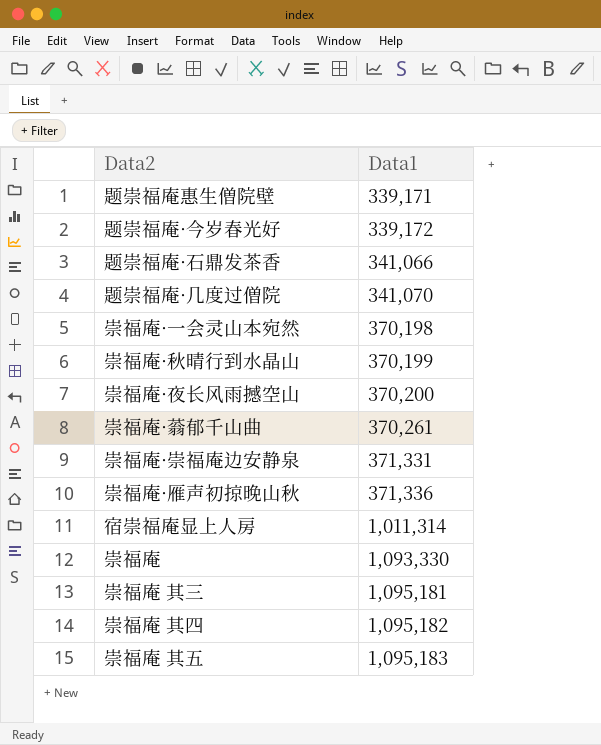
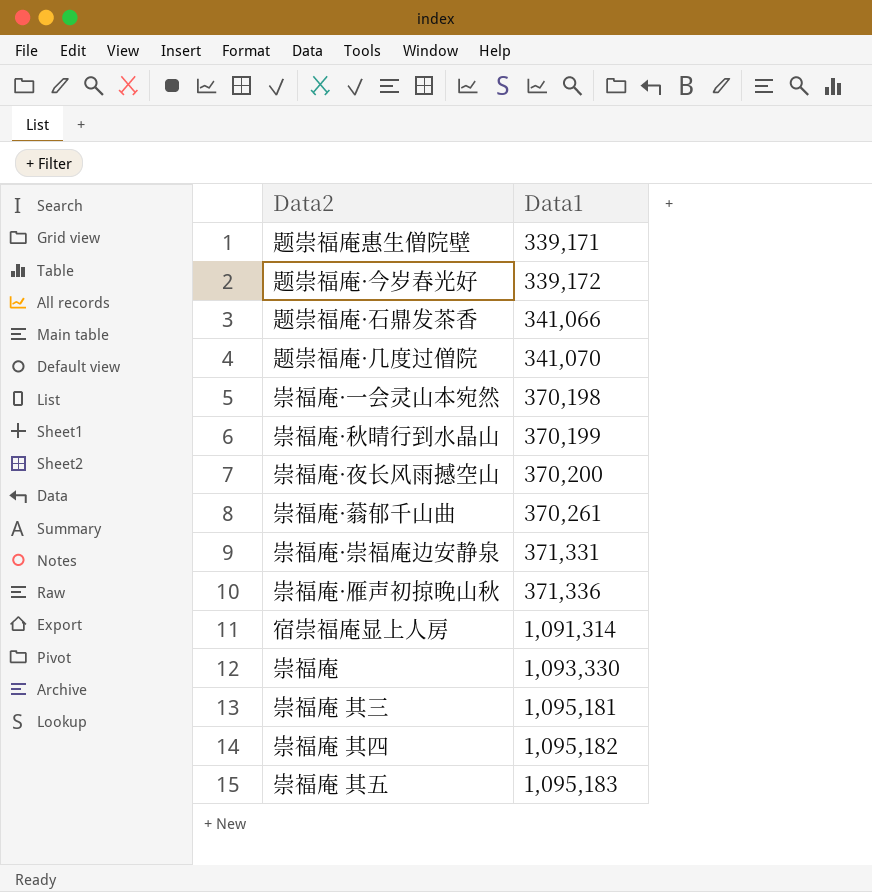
宿崇福庵显上人房 | Data1: 1,011,314 -> 1,091,314

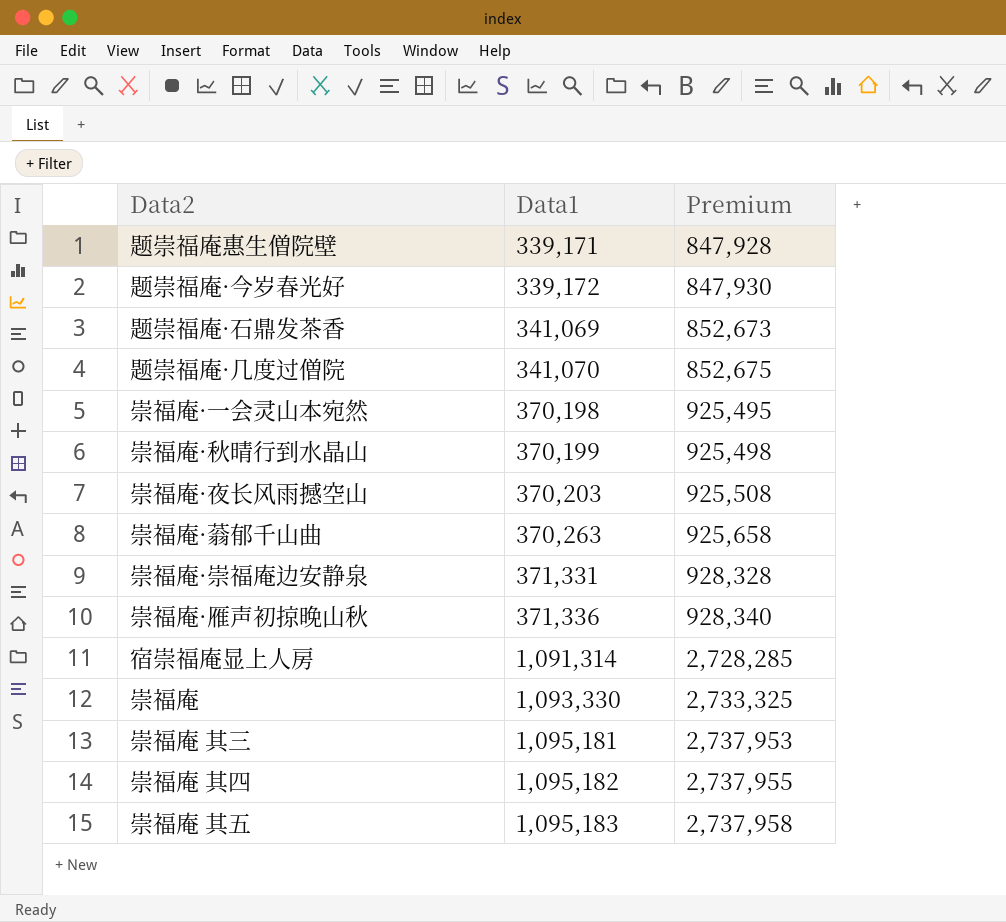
column Premium | formula: none -> [Data1] * 2.5
题崇福庵·石鼎发茶香 | Data1: 341,066 -> 341,069
崇福庵·夜长风雨撼空山 | Data1: 370,200 -> 370,203
崇福庵·蓊郁千山曲 | Data1: 370,261 -> 370,263

